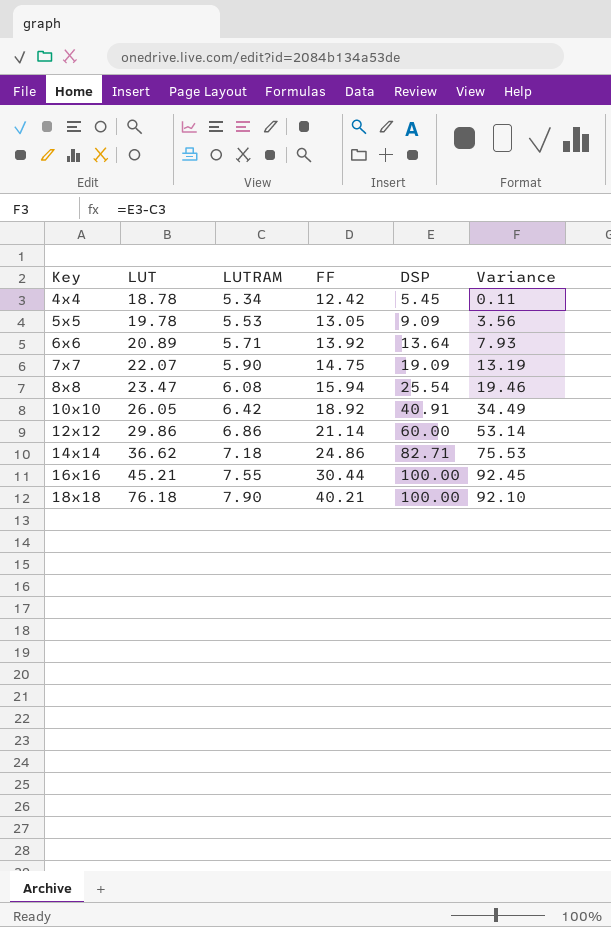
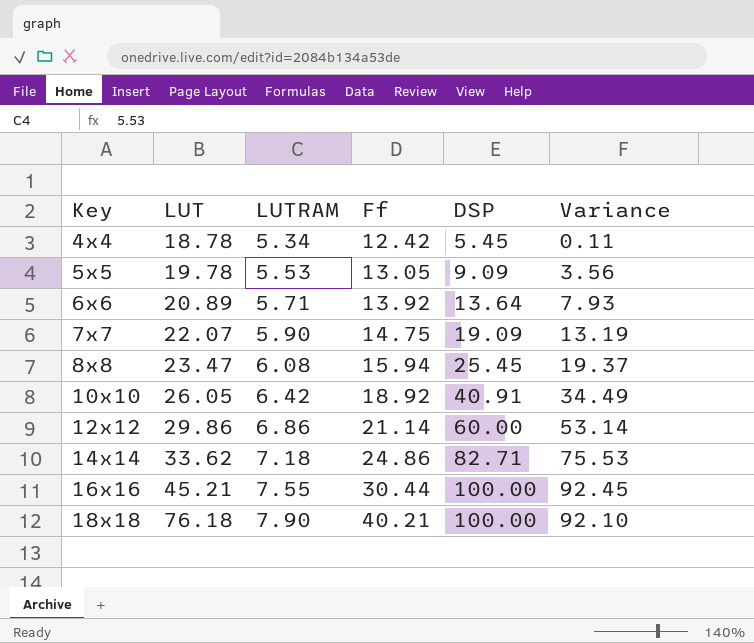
column name: FF -> Ff
8x8 | DSP: 25.54 -> 25.45
8x8 | Variance: 19.46 -> 19.37
14x14 | LUT: 36.62 -> 33.62

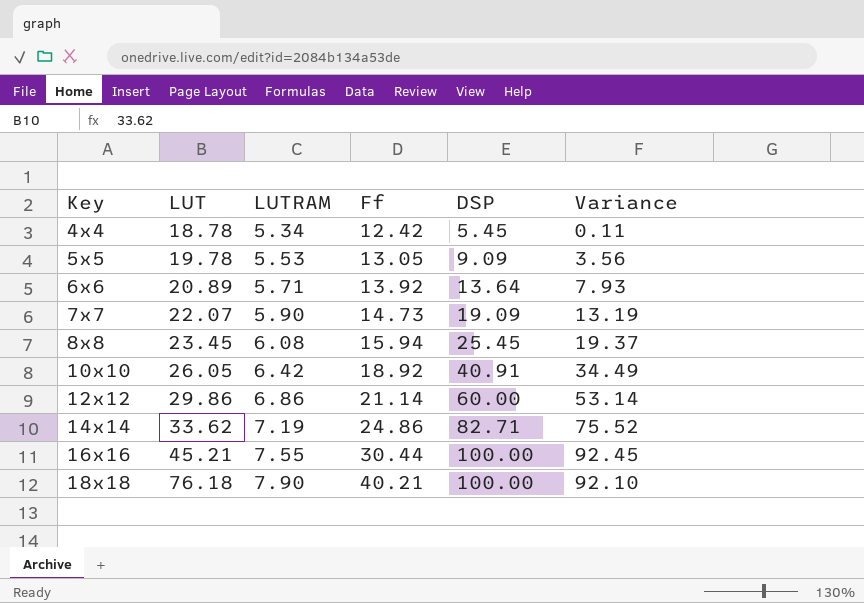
7x7 | Ff: 14.75 -> 14.73
8x8 | LUT: 23.47 -> 23.45
14x14 | LUTRAM: 7.18 -> 7.19
14x14 | Variance: 75.53 -> 75.52

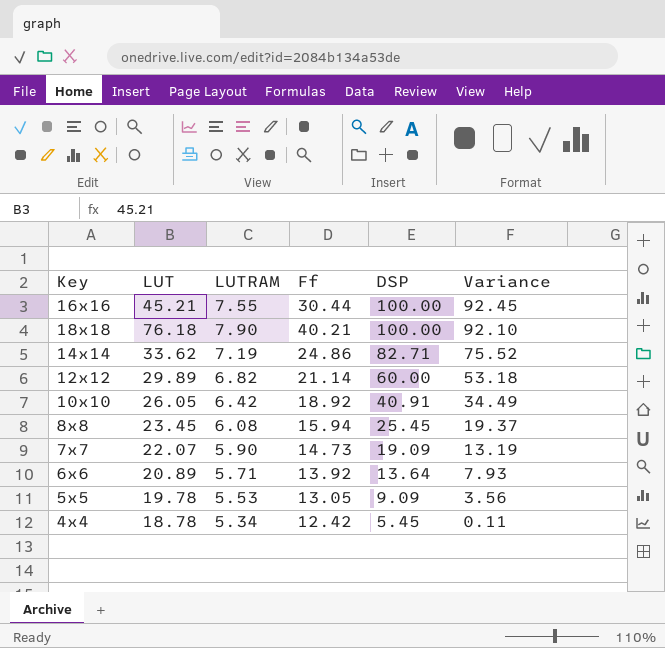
row order: Key ascending -> DSP descending
12x12 | LUT: 29.86 -> 29.89
12x12 | LUTRAM: 6.86 -> 6.82
12x12 | Variance: 53.14 -> 53.18

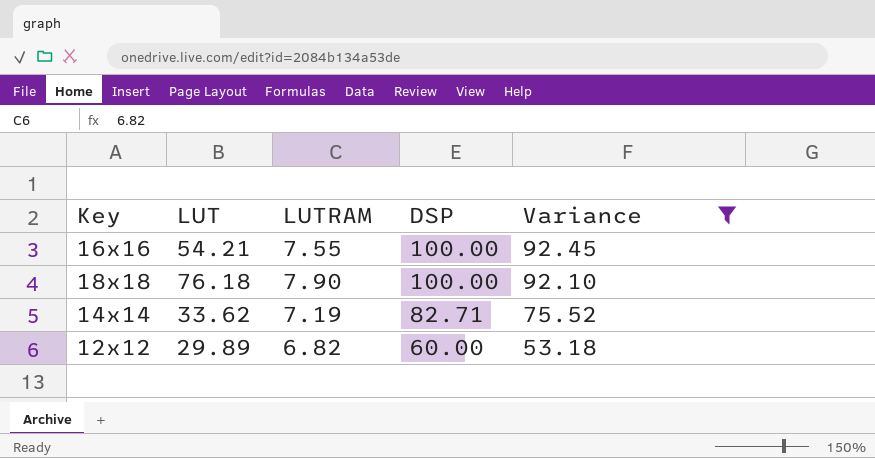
filter: none -> Variance >= 53.18
column Ff | position: 4 -> none
16x16 | LUT: 45.21 -> 54.21

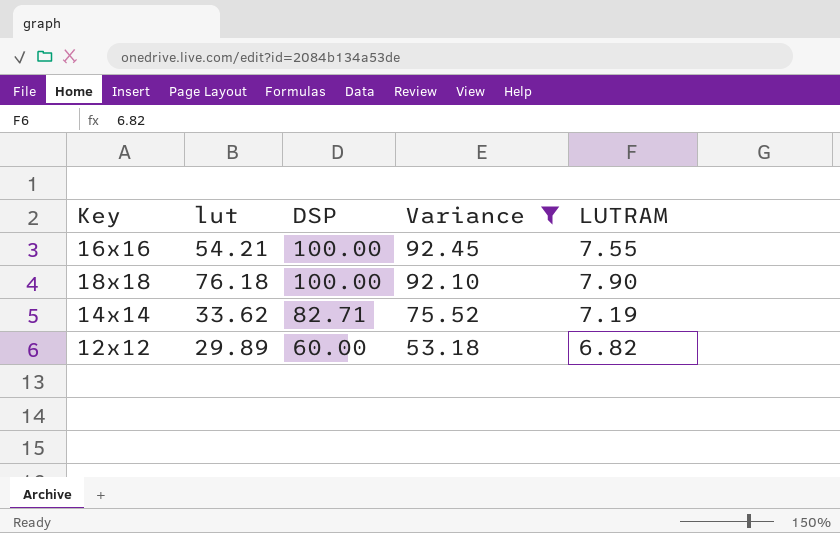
column name: LUT -> lut
column LUTRAM | position: 3 -> 5

